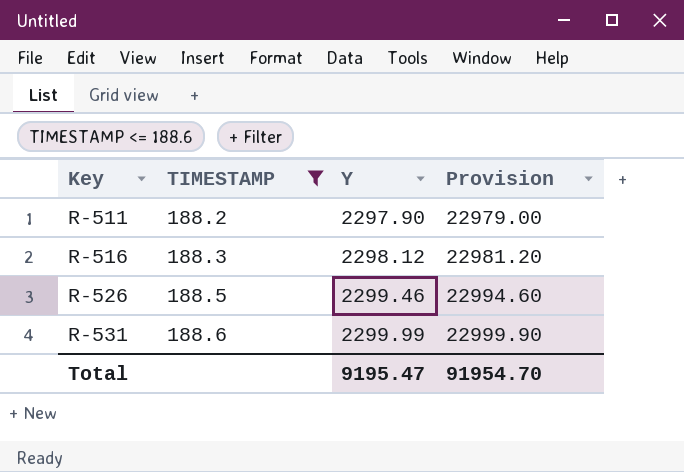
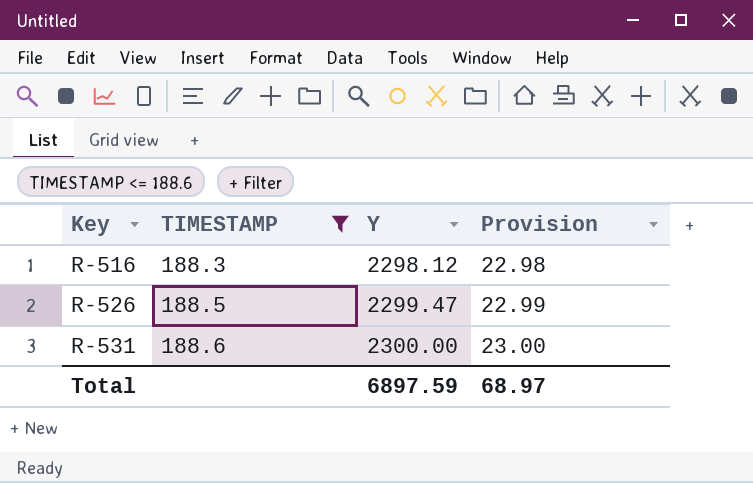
column Provision | formula: [Y] * 10 -> [Y] * 0.01
row R-511: 188.2 | 2297.90 | 22979.00 -> none
R-526 | Y: 2299.46 -> 2299.47
R-531 | Y: 2299.99 -> 2300.00
Total | Y: 9195.47 -> 6897.59
Total | Provision: 91954.70 -> 68.97

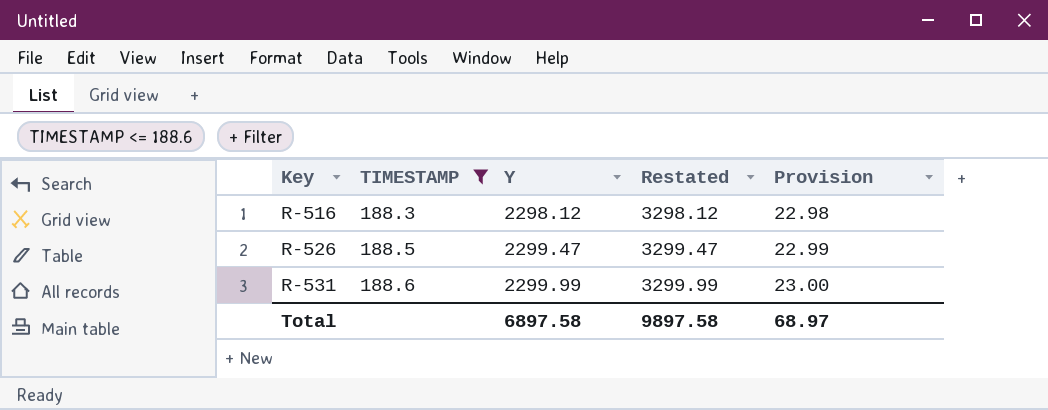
column Restated | formula: none -> [Y] + 1000
R-531 | Y: 2300.00 -> 2299.99
Total | Y: 6897.59 -> 6897.58

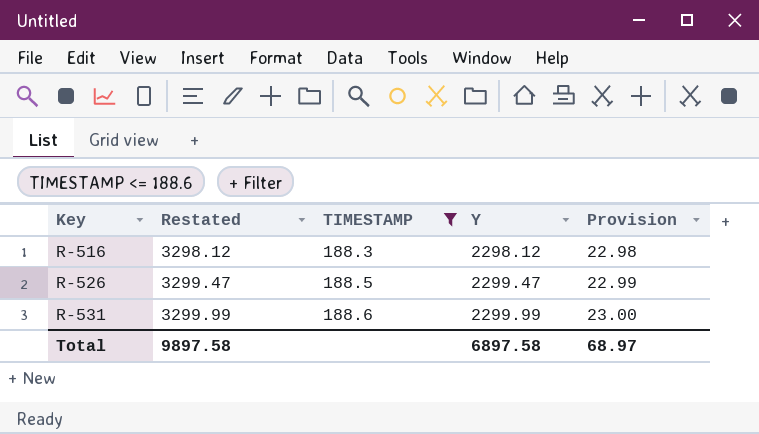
column Restated | position: 4 -> 2

